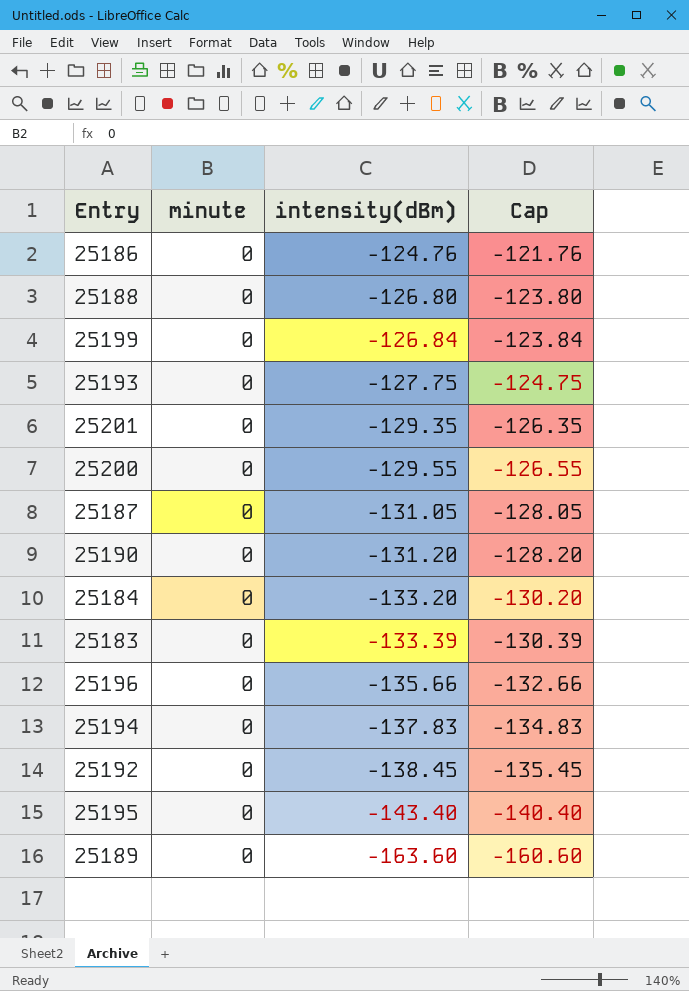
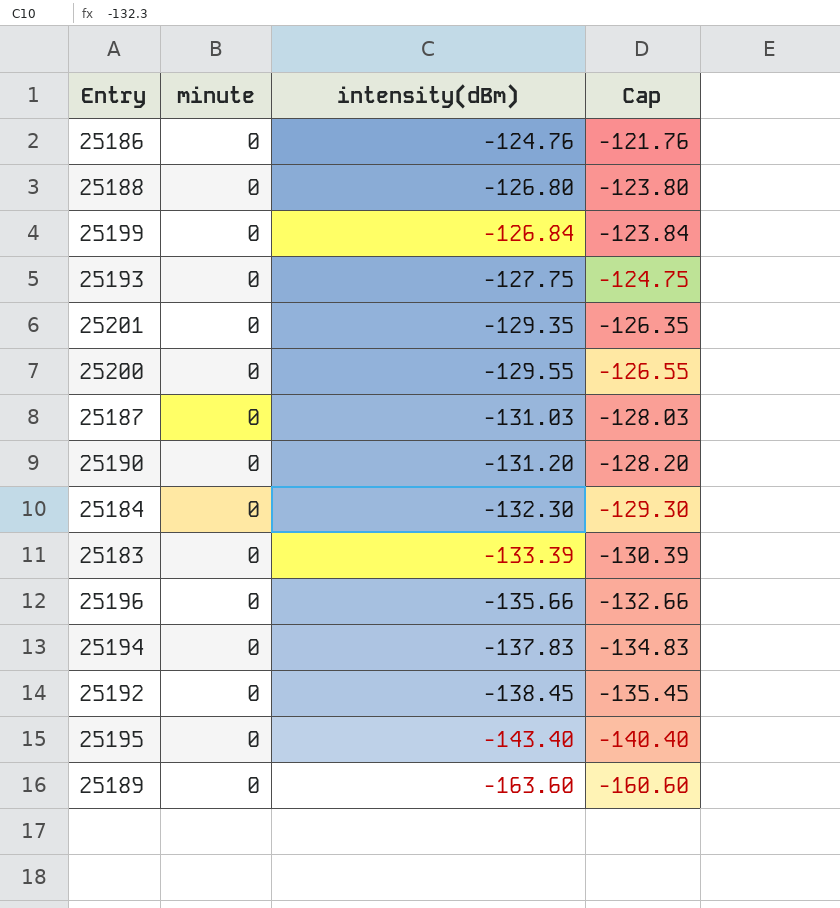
25187 | intensity(dBm): -131.05 -> -131.03
25187 | Cap: -128.05 -> -128.03
25184 | intensity(dBm): -133.20 -> -132.30
25184 | Cap: -130.20 -> -129.30

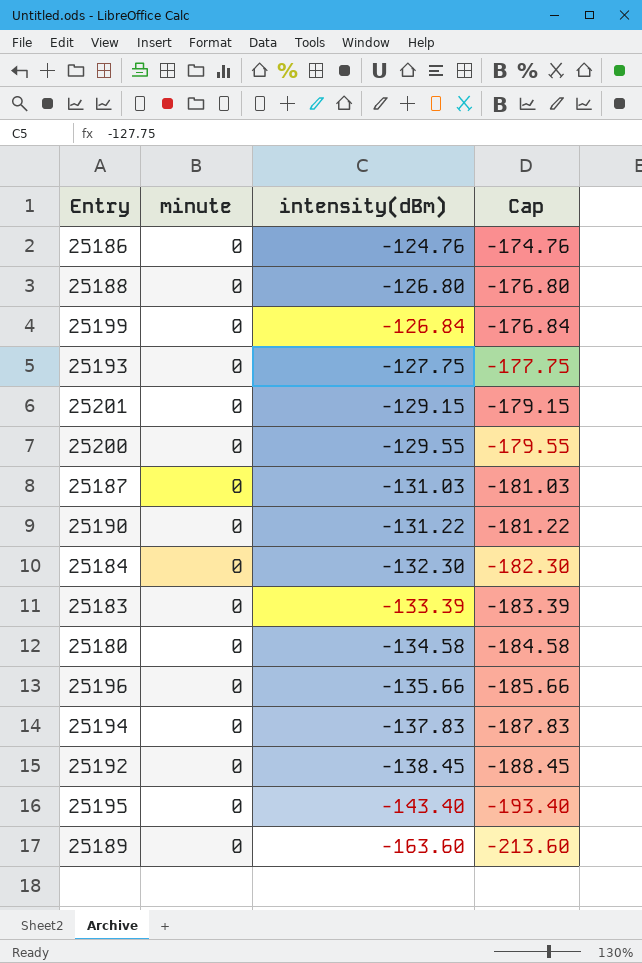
column Cap | formula: [intensity(dBm)] + 3 -> [intensity(dBm)] - 50
25201 | intensity(dBm): -129.35 -> -129.15
25190 | intensity(dBm): -131.20 -> -131.22
row 25180: none -> 0 | -134.58 | -184.58

